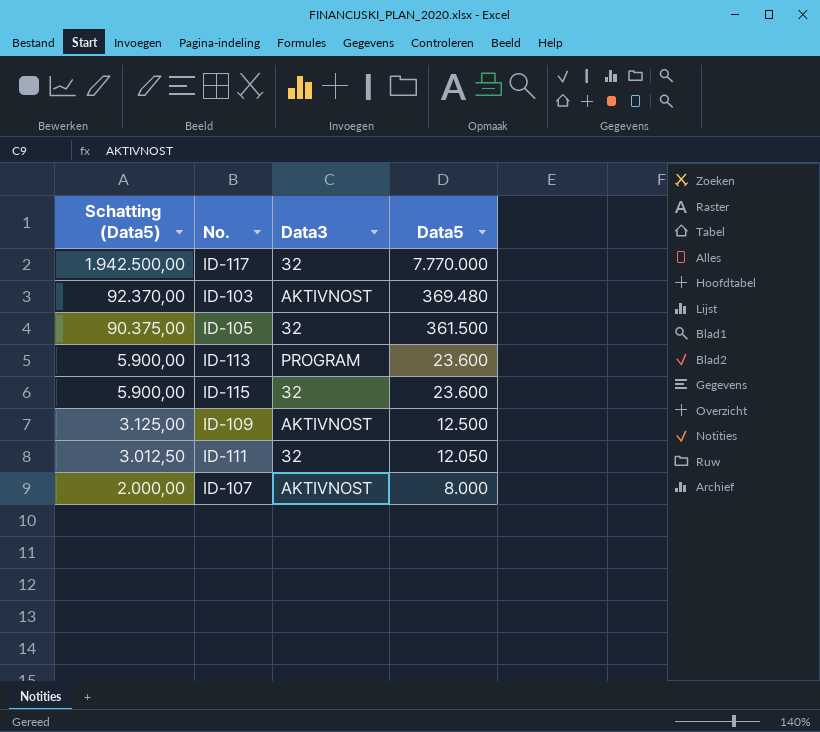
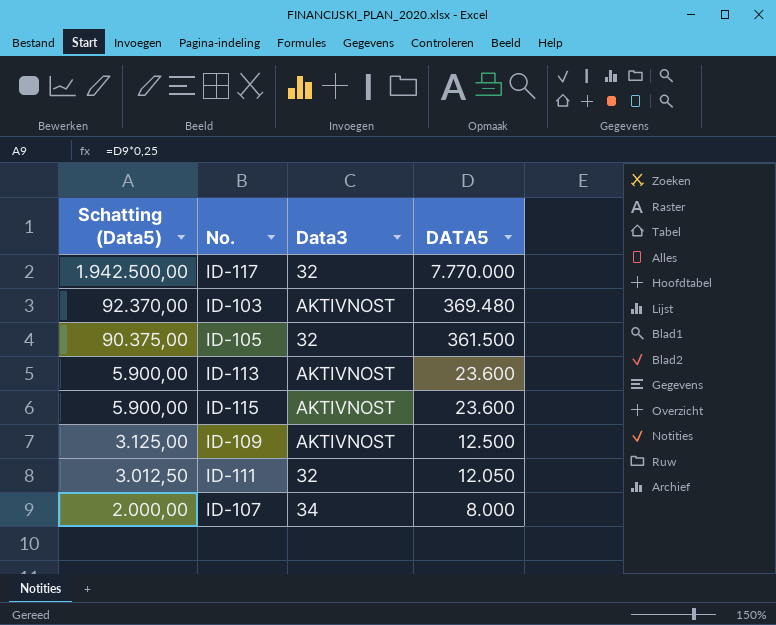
column name: Data5 -> DATA5
ID-113 | Data3: PROGRAM -> AKTIVNOST
ID-115 | Data3: 32 -> AKTIVNOST
ID-107 | Data3: AKTIVNOST -> 34

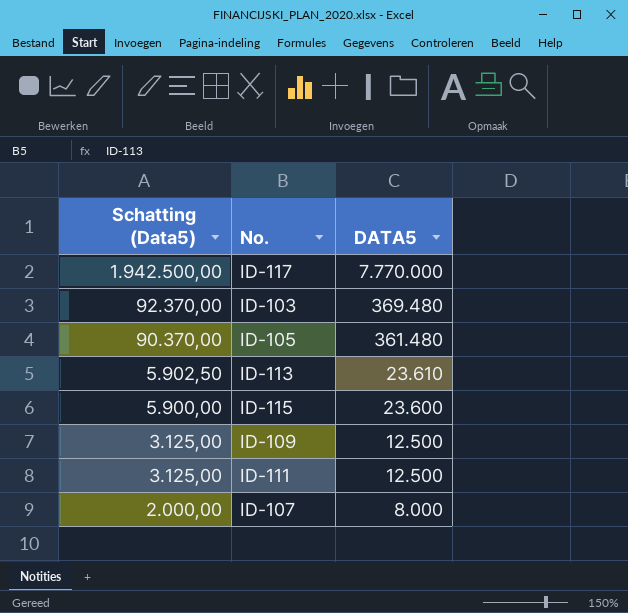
column Data3 | position: 3 -> none
ID-105 | Schatting (Data5): 90.375,00 -> 90.370,00
ID-105 | DATA5: 361.500 -> 361.480
ID-113 | Schatting (Data5): 5.900,00 -> 5.902,50
ID-113 | DATA5: 23.600 -> 23.610
ID-111 | Schatting (Data5): 3.012,50 -> 3.125,00
ID-111 | DATA5: 12.050 -> 12.500

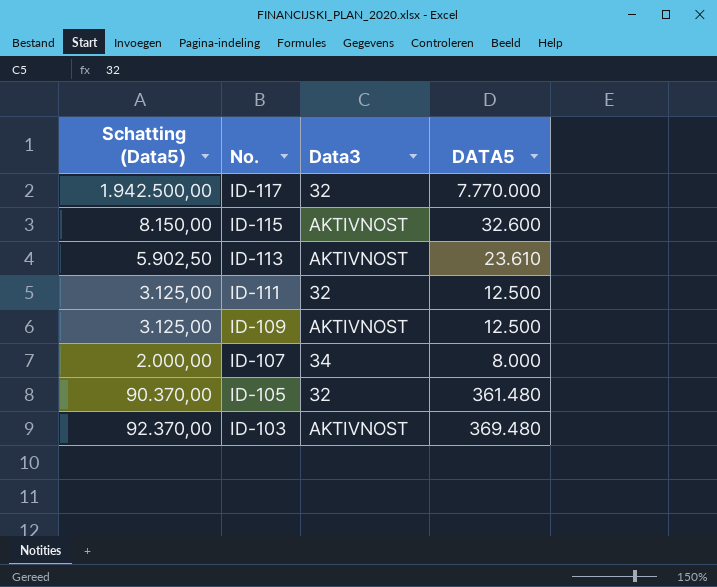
row order: Schatting (Data5) descending -> No. descending
column Data3 | position: none -> 3
ID-115 | Schatting (Data5): 5.900,00 -> 8.150,00
ID-115 | DATA5: 23.600 -> 32.600

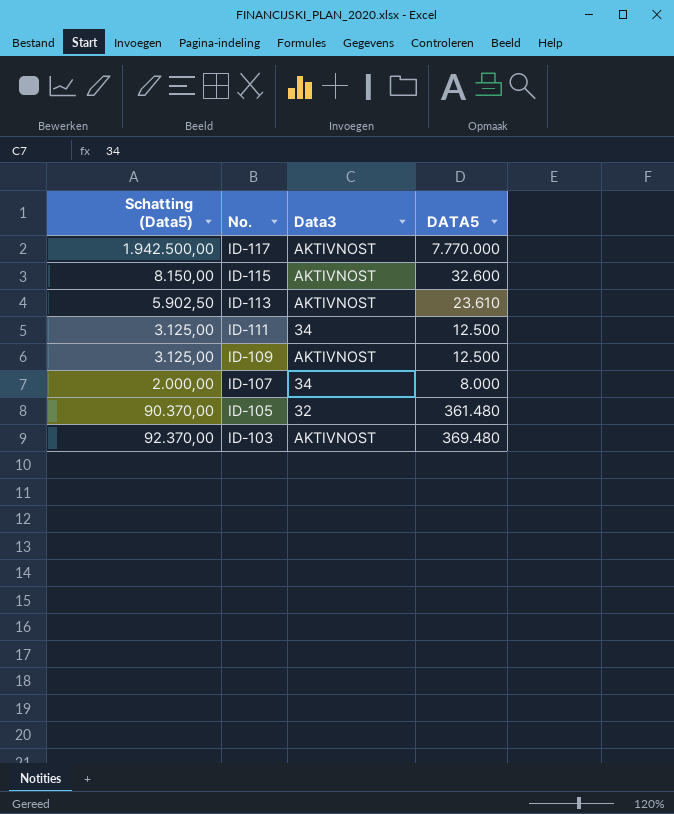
ID-117 | Data3: 32 -> AKTIVNOST
ID-111 | Data3: 32 -> 34

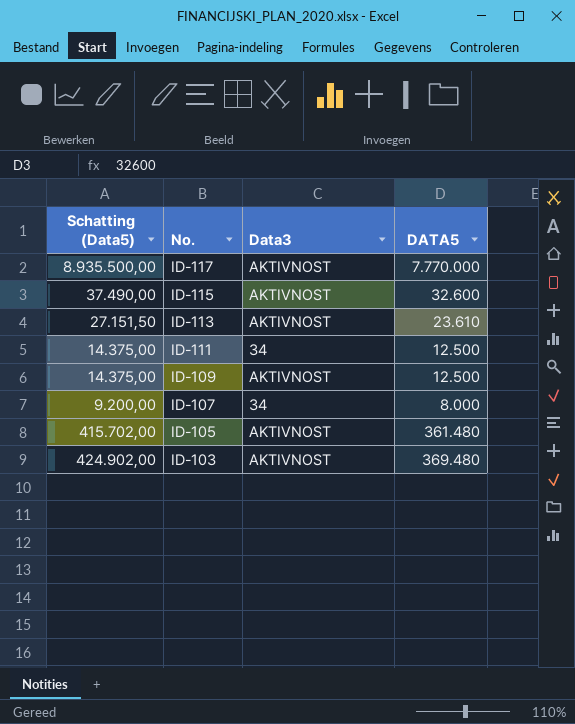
column Schatting (Data5) | formula: [DATA5] * 0,25 -> [DATA5] * 1,15
ID-105 | Data3: 32 -> AKTIVNOST

